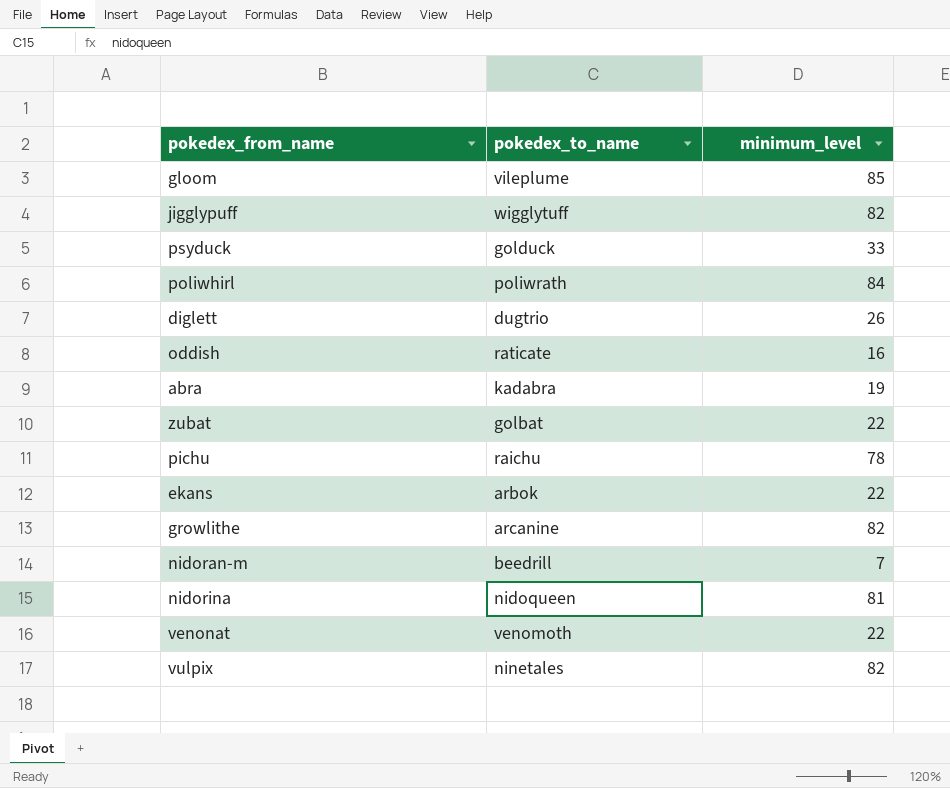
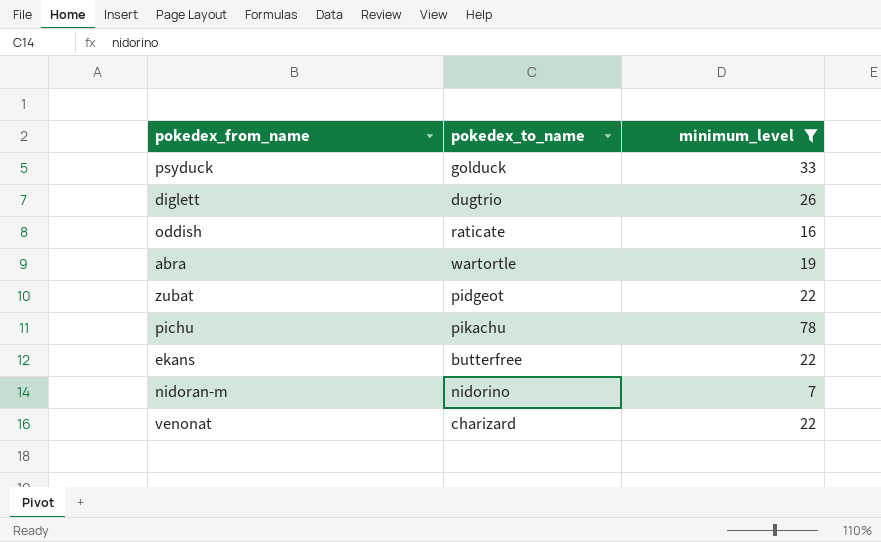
filter: none -> minimum_level <= 78
abra | pokedex_to_name: kadabra -> wartortle
zubat | pokedex_to_name: golbat -> pidgeot
pichu | pokedex_to_name: raichu -> pikachu
ekans | pokedex_to_name: arbok -> butterfree
nidoran-m | pokedex_to_name: beedrill -> nidorino
venonat | pokedex_to_name: venomoth -> charizard

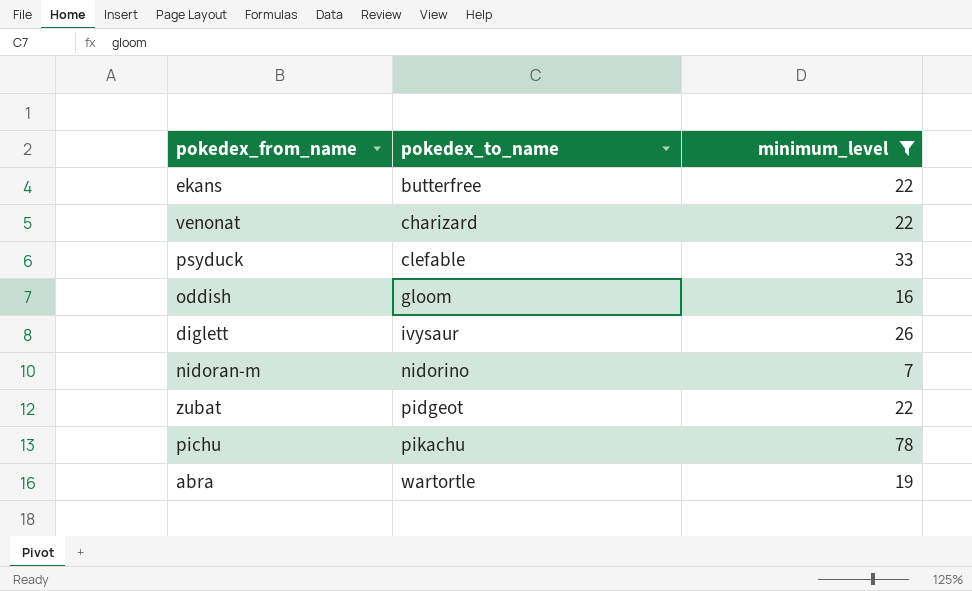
row order: none -> pokedex_to_name ascending
psyduck | pokedex_to_name: golduck -> clefable
oddish | pokedex_to_name: raticate -> gloom
diglett | pokedex_to_name: dugtrio -> ivysaur

